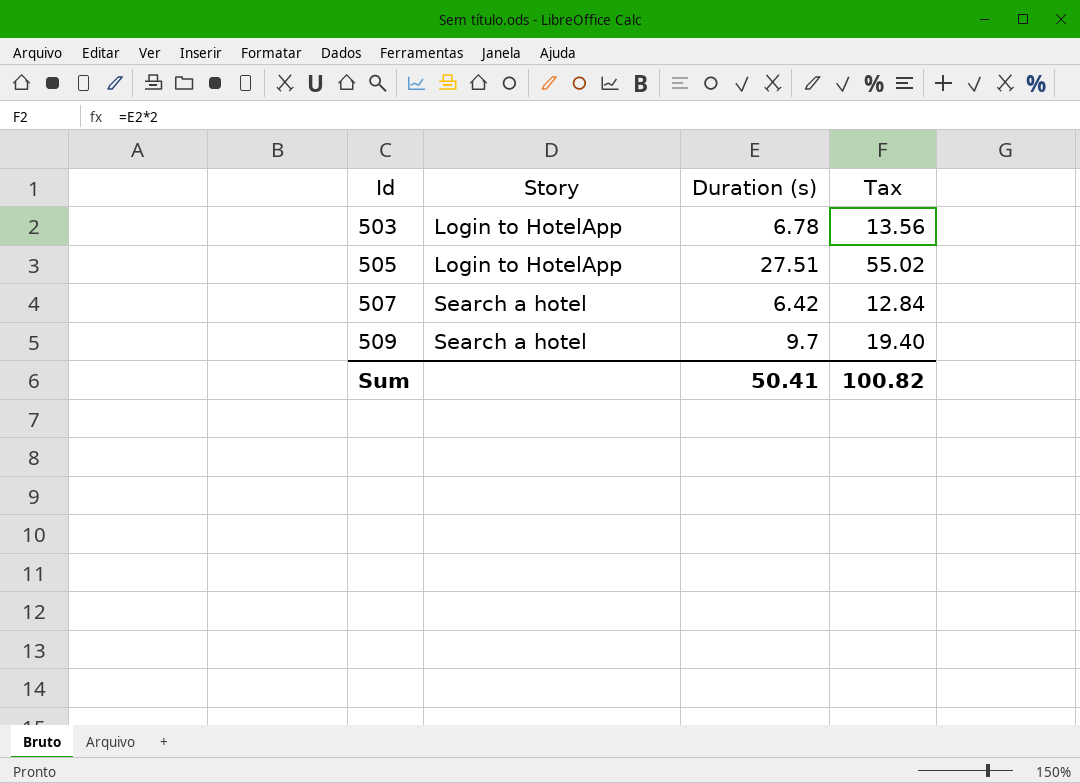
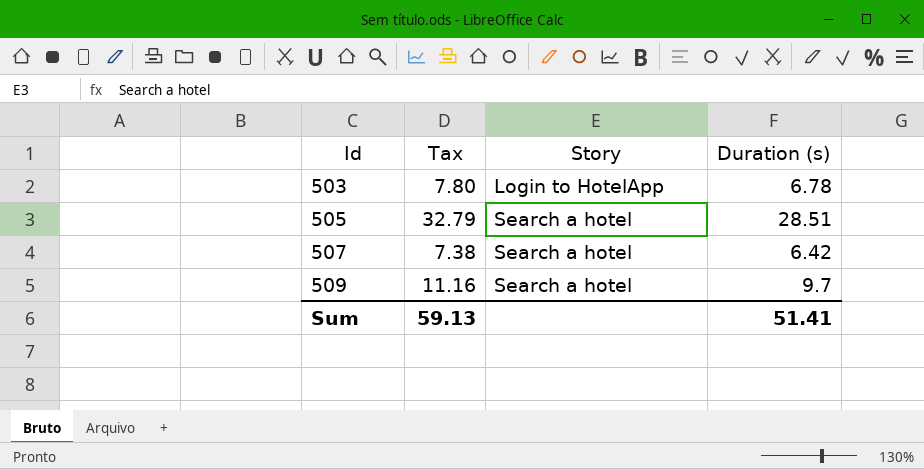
column Tax | formula: [Duration (s)] * 2 -> [Duration (s)] * 1.15
column Tax | position: 4 -> 2
505 | Story: Login to HotelApp -> Search a hotel
505 | Duration (s): 27.51 -> 28.51
Sum | Tax: 100.82 -> 59.13
Sum | Duration (s): 50.41 -> 51.41

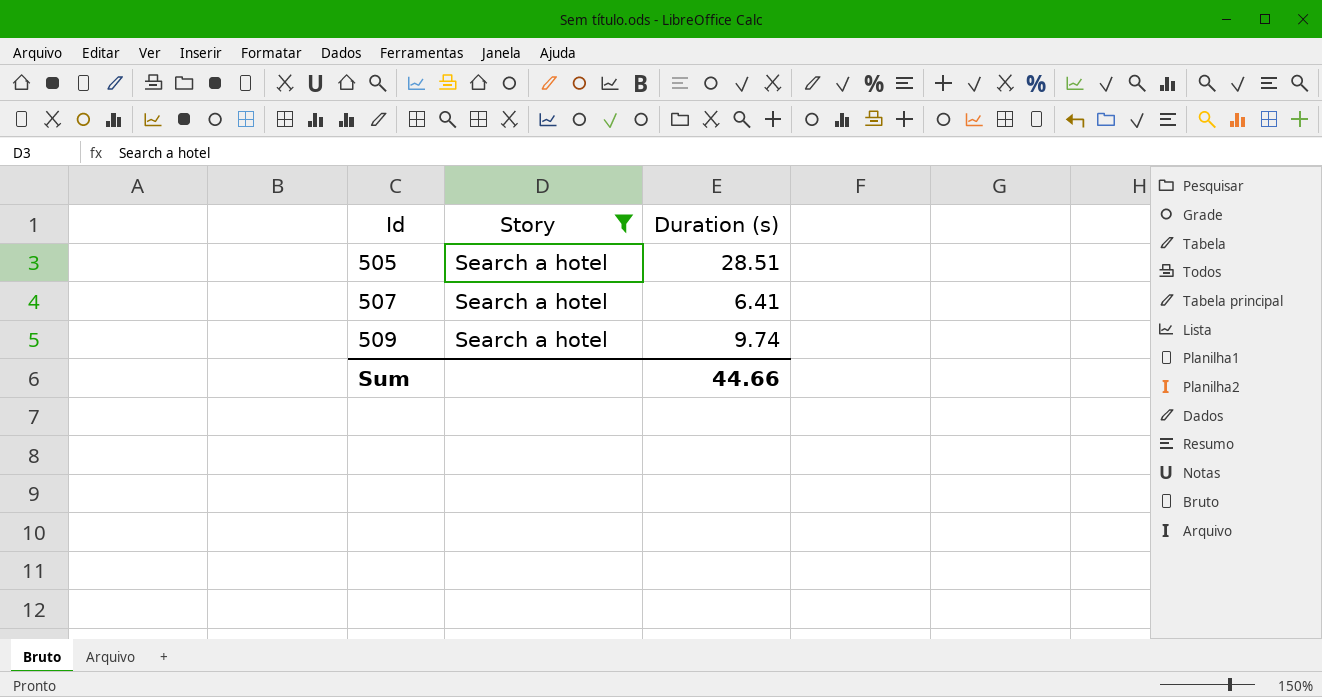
filter: none -> Story = Search a hotel
column Tax | formula: [Duration (s)] * 1.15 -> none
507 | Duration (s): 6.42 -> 6.41
509 | Duration (s): 9.7 -> 9.74
Sum | Duration (s): 51.41 -> 44.66

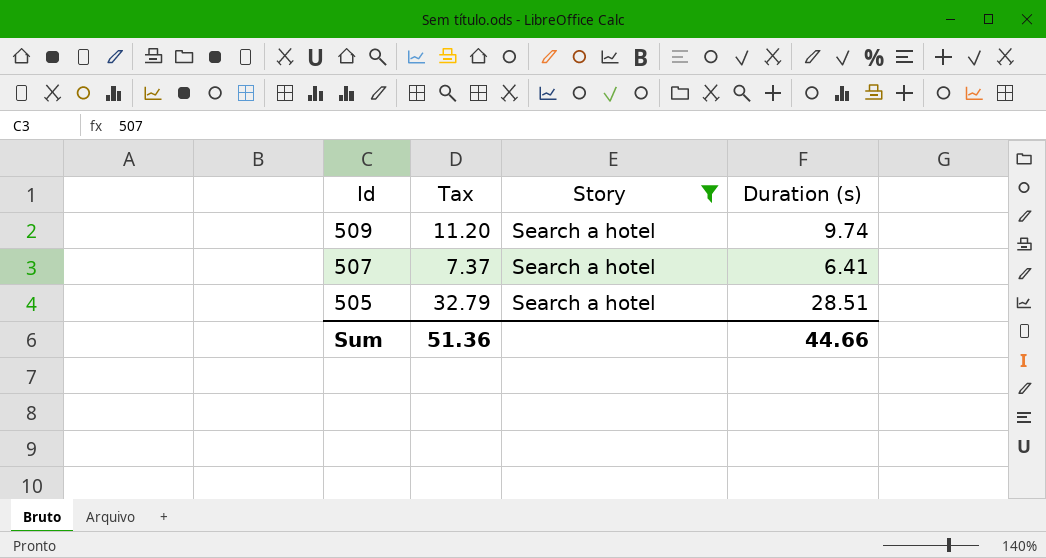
row order: Id ascending -> Id descending
column Tax | formula: none -> [Duration (s)] * 1.15

